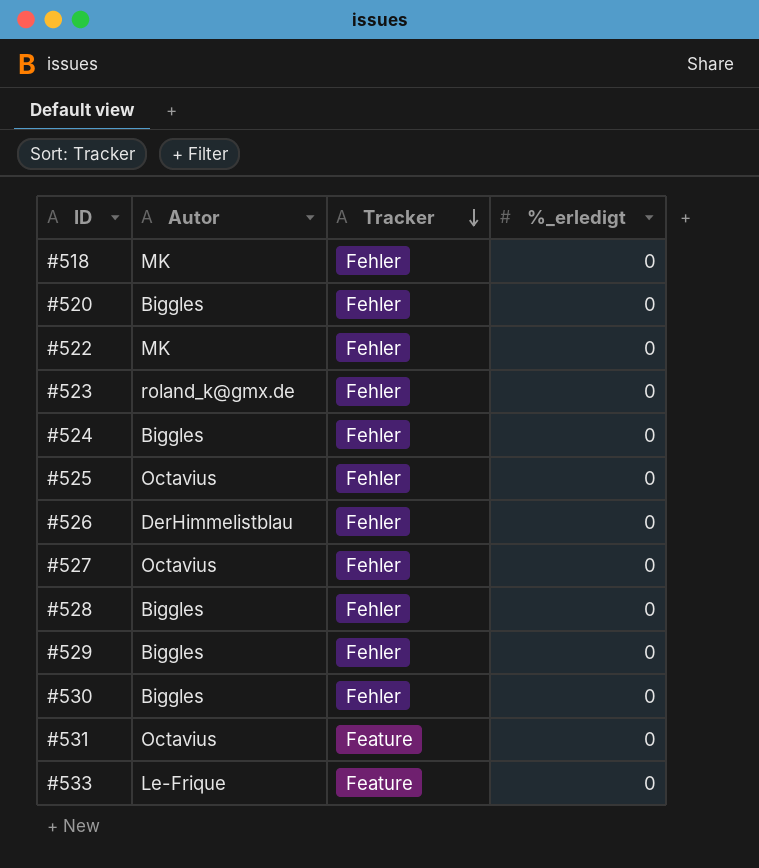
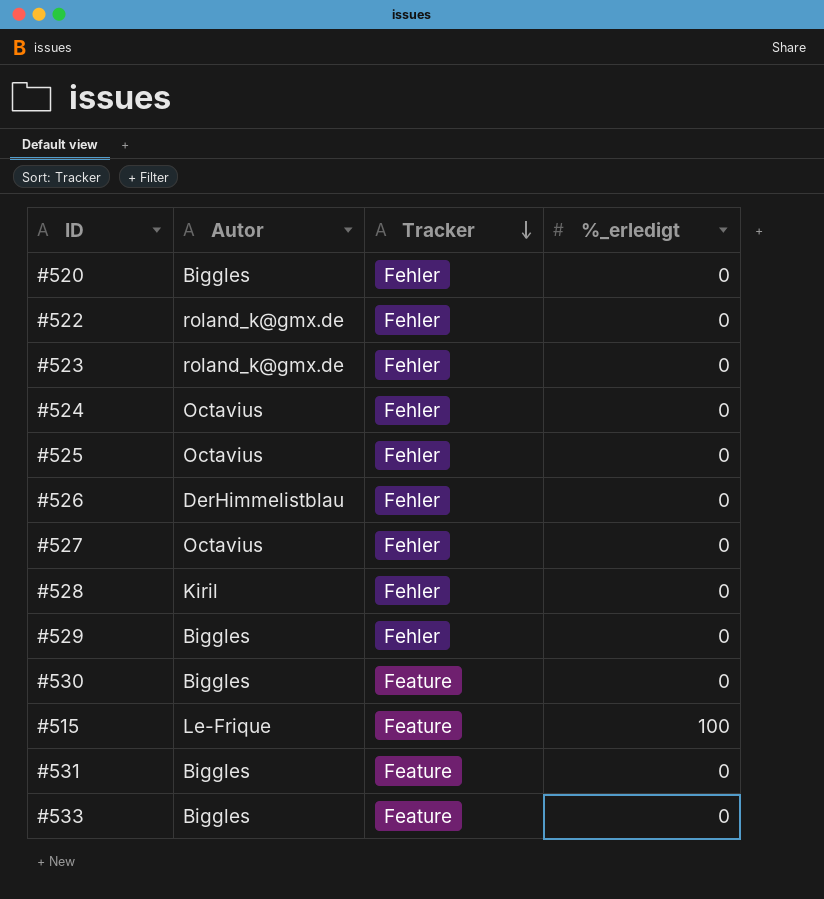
row #518: MK | Fehler | 0 -> none
#522 | Autor: MK -> roland_k@gmx.de
#524 | Autor: Biggles -> Octavius
#528 | Autor: Biggles -> Kiril
#530 | Tracker: Fehler -> Feature
row #515: none -> Le-Frique | Feature | 100
#531 | Autor: Octavius -> Biggles
#533 | Autor: Le-Frique -> Biggles

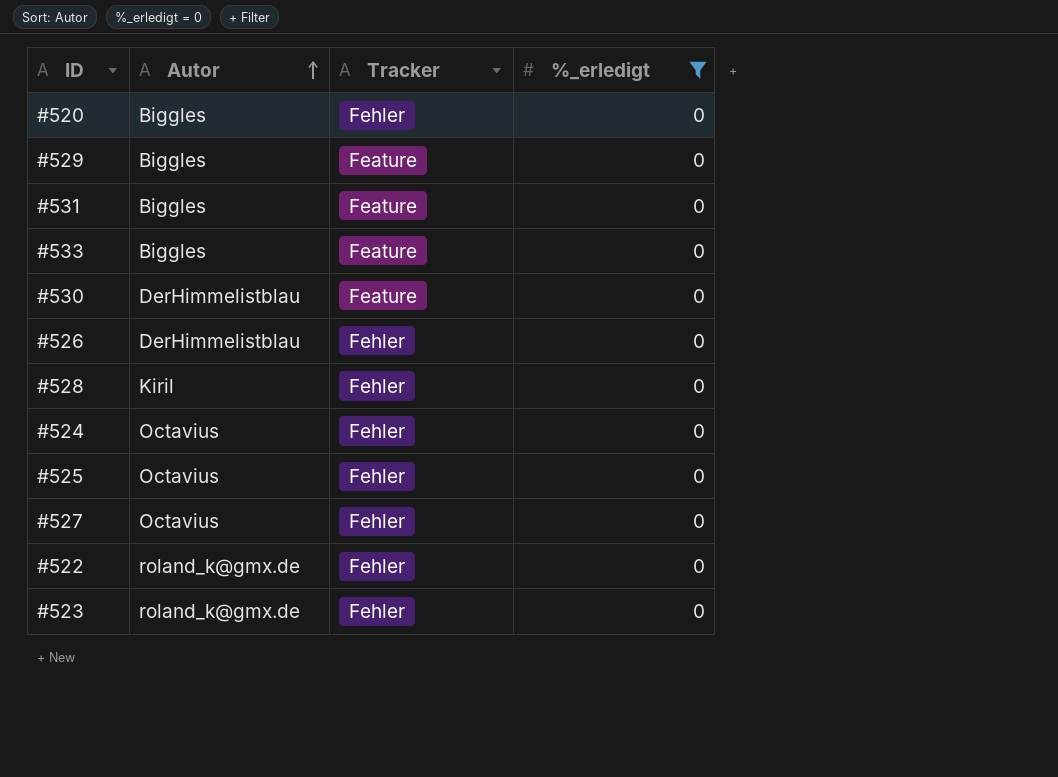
filter: none -> %_erledigt = 0
row order: Tracker descending -> Autor ascending
#529 | Tracker: Fehler -> Feature
#530 | Autor: Biggles -> DerHimmelistblau

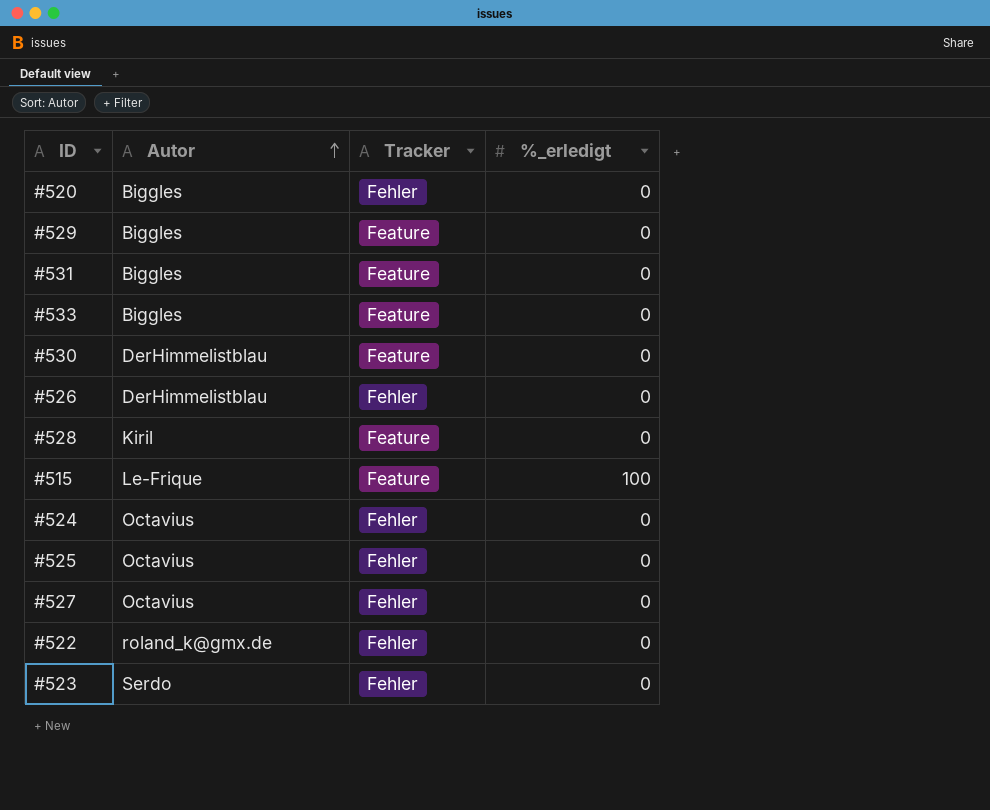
filter: %_erledigt = 0 -> none
#528 | Tracker: Fehler -> Feature
#523 | Autor: roland_k@gmx.de -> Serdo

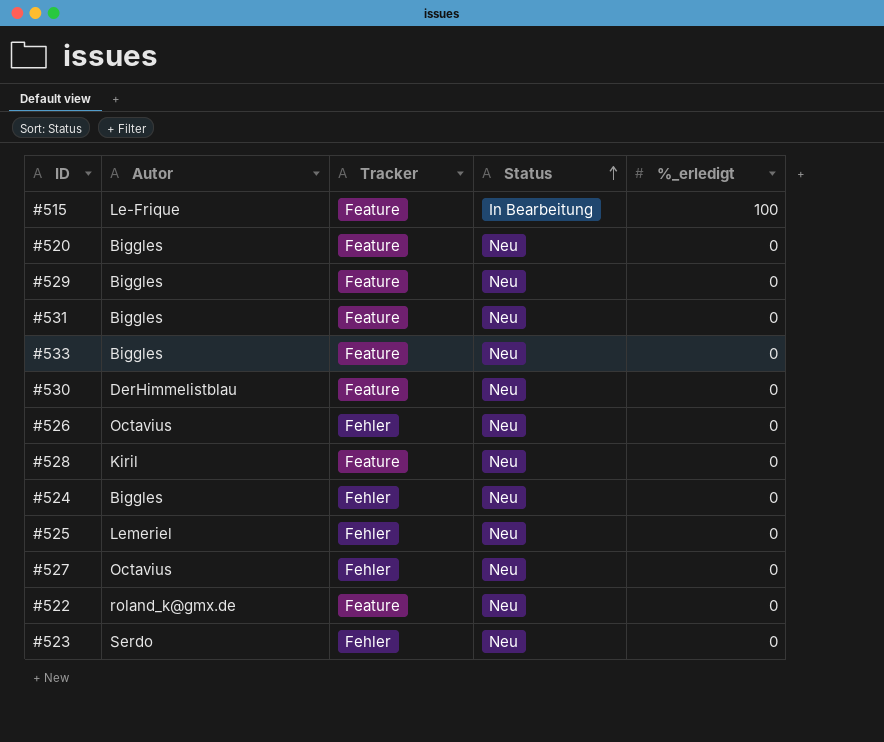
row order: Autor ascending -> Status ascending
column Status | position: none -> 4
#520 | Tracker: Fehler -> Feature
#526 | Autor: DerHimmelistblau -> Octavius
#524 | Autor: Octavius -> Biggles
#525 | Autor: Octavius -> Lemeriel
#522 | Tracker: Fehler -> Feature

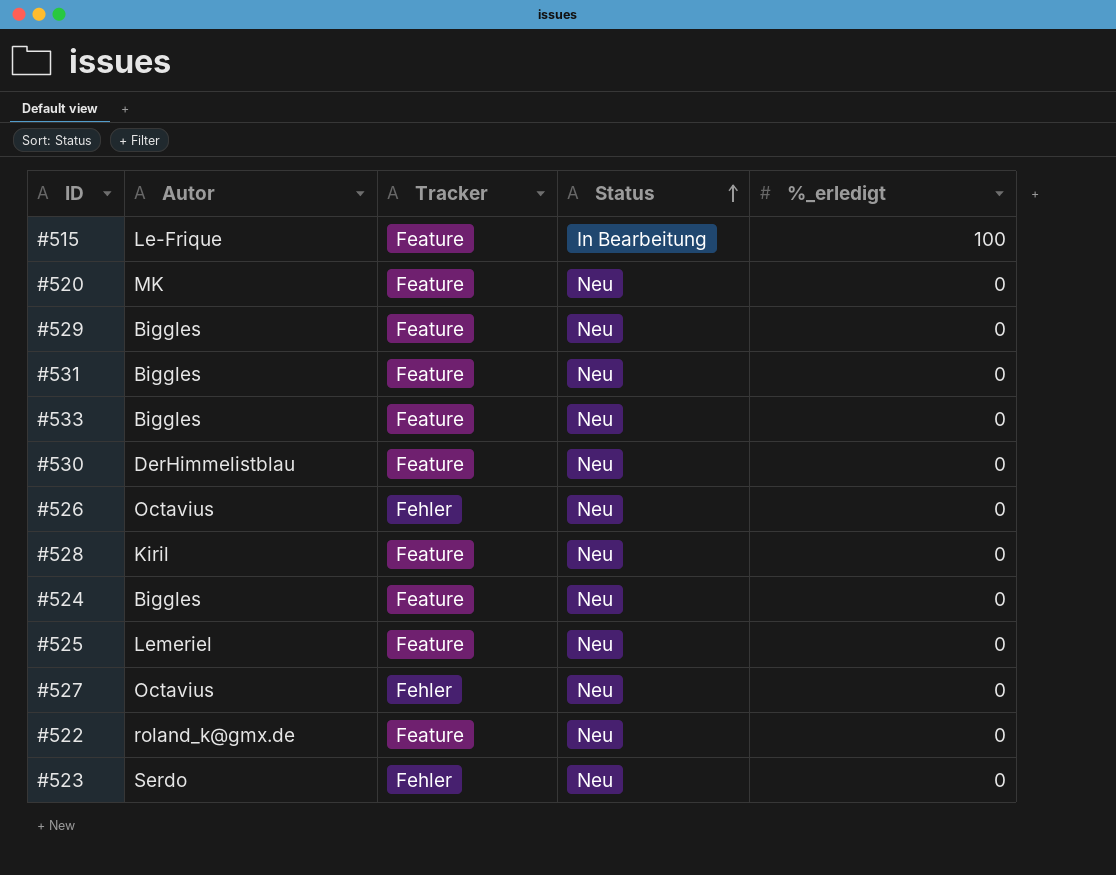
#520 | Autor: Biggles -> MK
#524 | Tracker: Fehler -> Feature
#525 | Tracker: Fehler -> Feature

